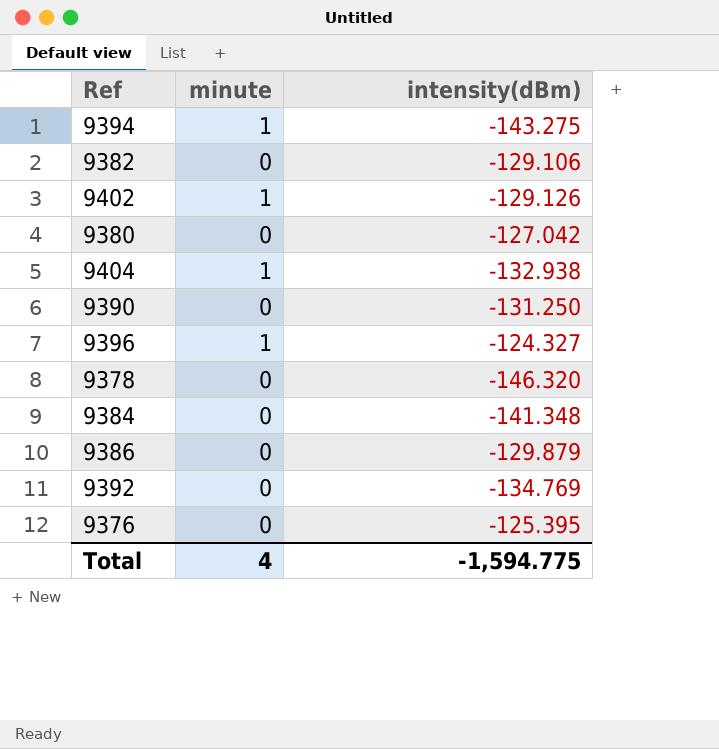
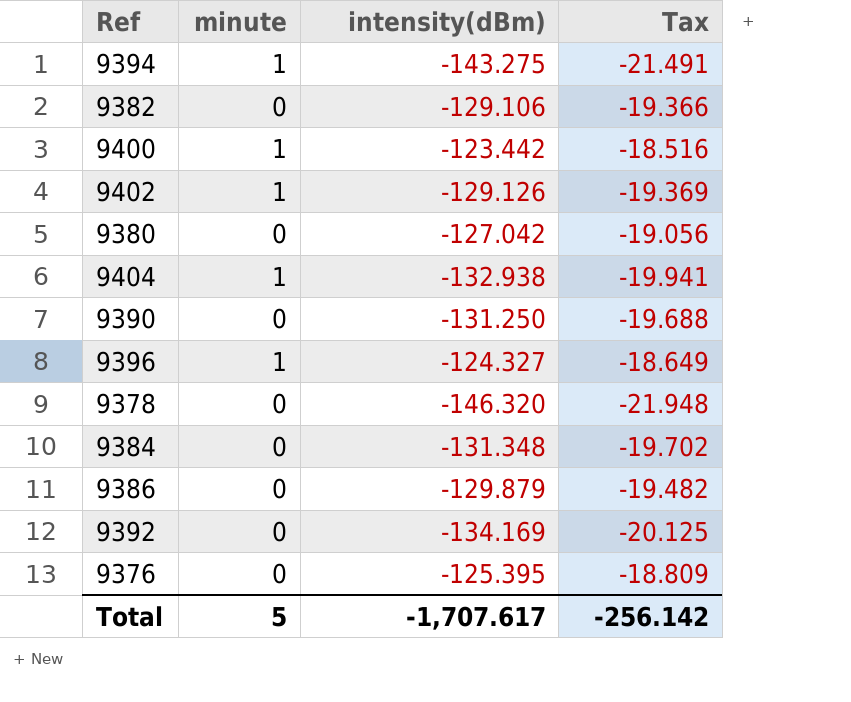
column Tax | formula: none -> [intensity(dBm)] * 0.15
row 9400: none -> 1 | -123.442 | -18.516
9384 | intensity(dBm): -141.348 -> -131.348
9392 | intensity(dBm): -134.769 -> -134.169
Total | minute: 4 -> 5
Total | intensity(dBm): -1,594.775 -> -1,707.617

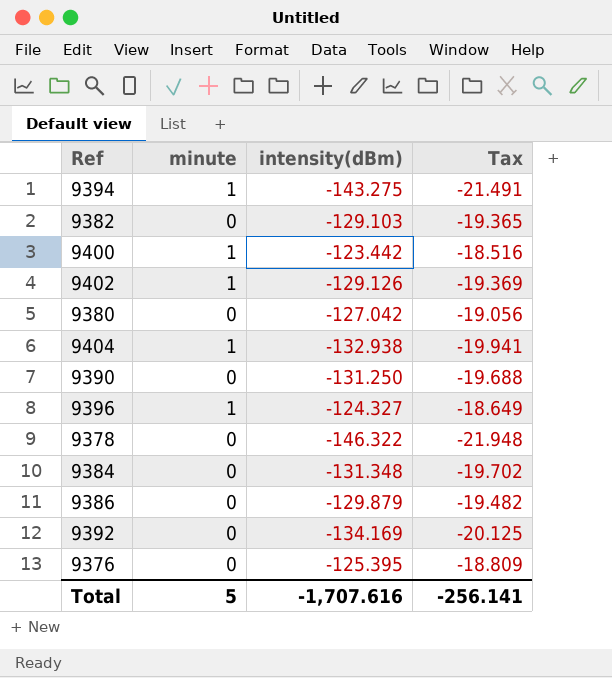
9382 | intensity(dBm): -129.106 -> -129.103
9382 | Tax: -19.366 -> -19.365
9378 | intensity(dBm): -146.320 -> -146.322
Total | intensity(dBm): -1,707.617 -> -1,707.616
Total | Tax: -256.142 -> -256.141

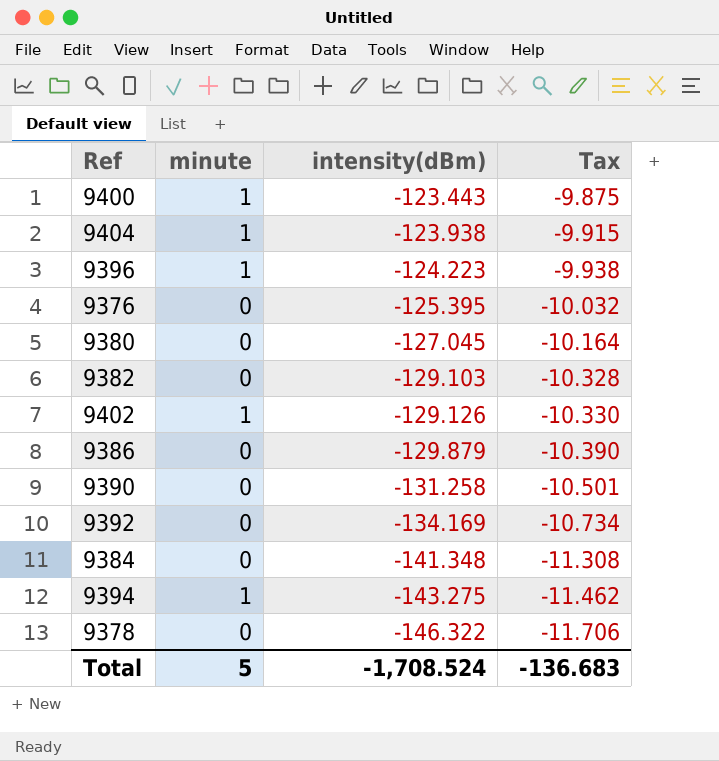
row order: none -> intensity(dBm) descending
column Tax | formula: [intensity(dBm)] * 0.15 -> [intensity(dBm)] * 0.08
9400 | intensity(dBm): -123.442 -> -123.443
9404 | intensity(dBm): -132.938 -> -123.938
9396 | intensity(dBm): -124.327 -> -124.223
9380 | intensity(dBm): -127.042 -> -127.045
9390 | intensity(dBm): -131.250 -> -131.258
9384 | intensity(dBm): -131.348 -> -141.348
Total | intensity(dBm): -1,707.616 -> -1,708.524
Total | Tax: -256.141 -> -136.683

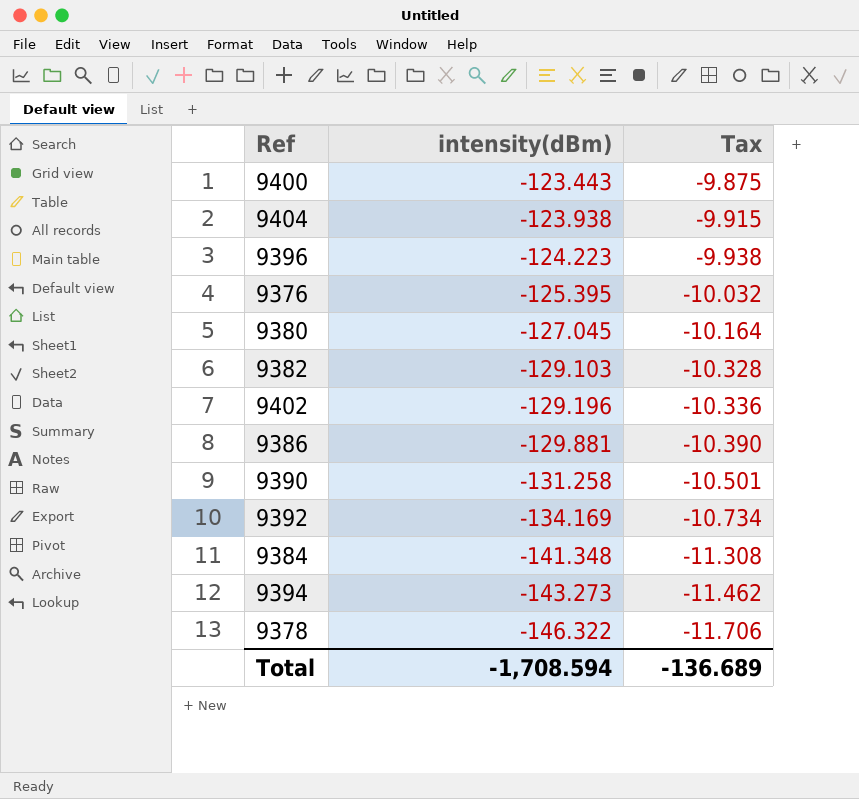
column minute | position: 2 -> none
9402 | intensity(dBm): -129.126 -> -129.196
9402 | Tax: -10.330 -> -10.336
9386 | intensity(dBm): -129.879 -> -129.881
9394 | intensity(dBm): -143.275 -> -143.273
Total | intensity(dBm): -1,708.524 -> -1,708.594
Total | Tax: -136.683 -> -136.689

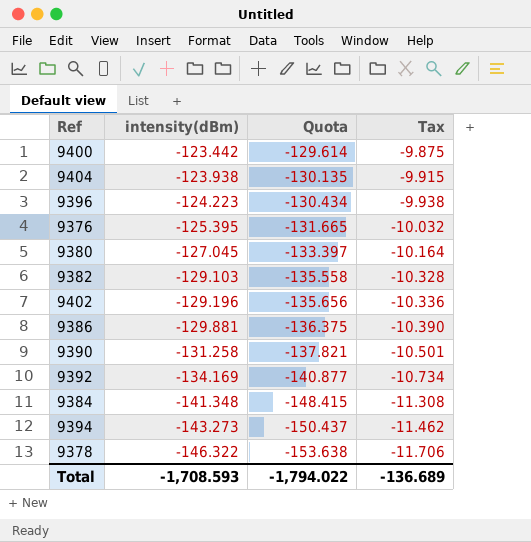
column Quota | formula: none -> [intensity(dBm)] * 1.05
9400 | intensity(dBm): -123.443 -> -123.442
Total | intensity(dBm): -1,708.594 -> -1,708.593

